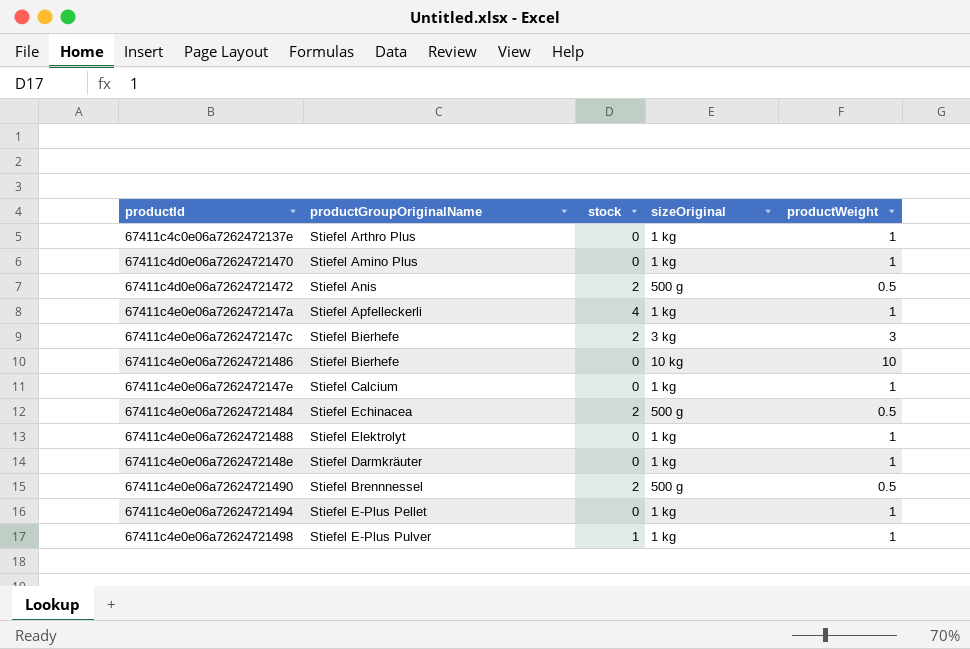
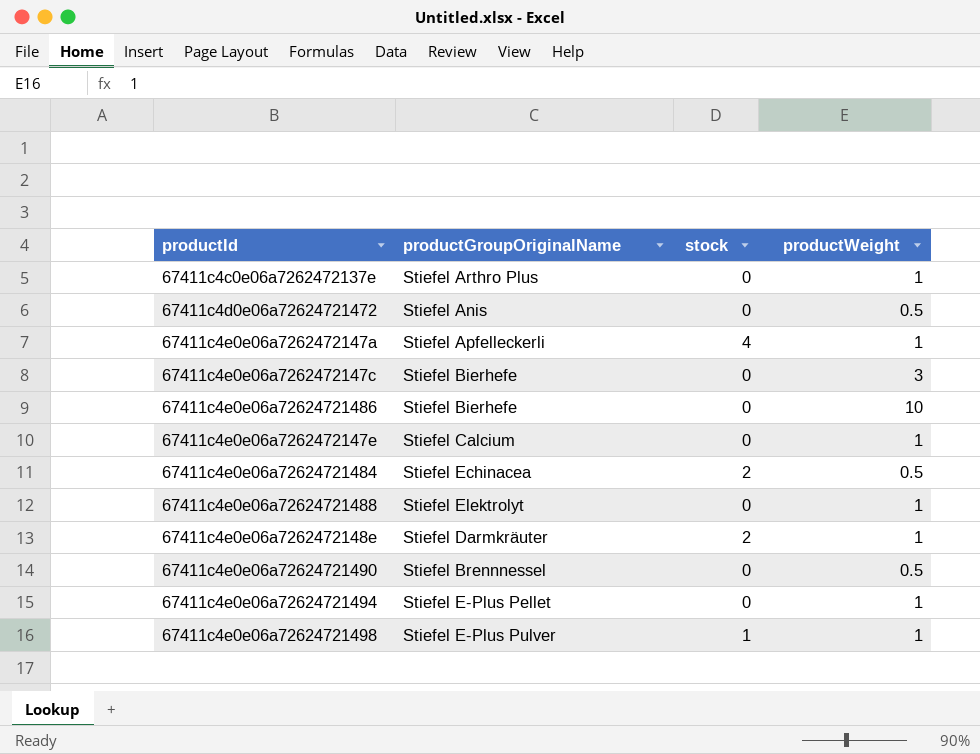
column sizeOriginal | position: 4 -> none
row 67411c4d0e06a72624721470: Stiefel Amino Plus | 0 | 1 kg | 1 -> none
67411c4d0e06a72624721472 | stock: 2 -> 0
67411c4e0e06a7262472147c | stock: 2 -> 0
67411c4e0e06a7262472148e | stock: 0 -> 2
67411c4e0e06a72624721490 | stock: 2 -> 0

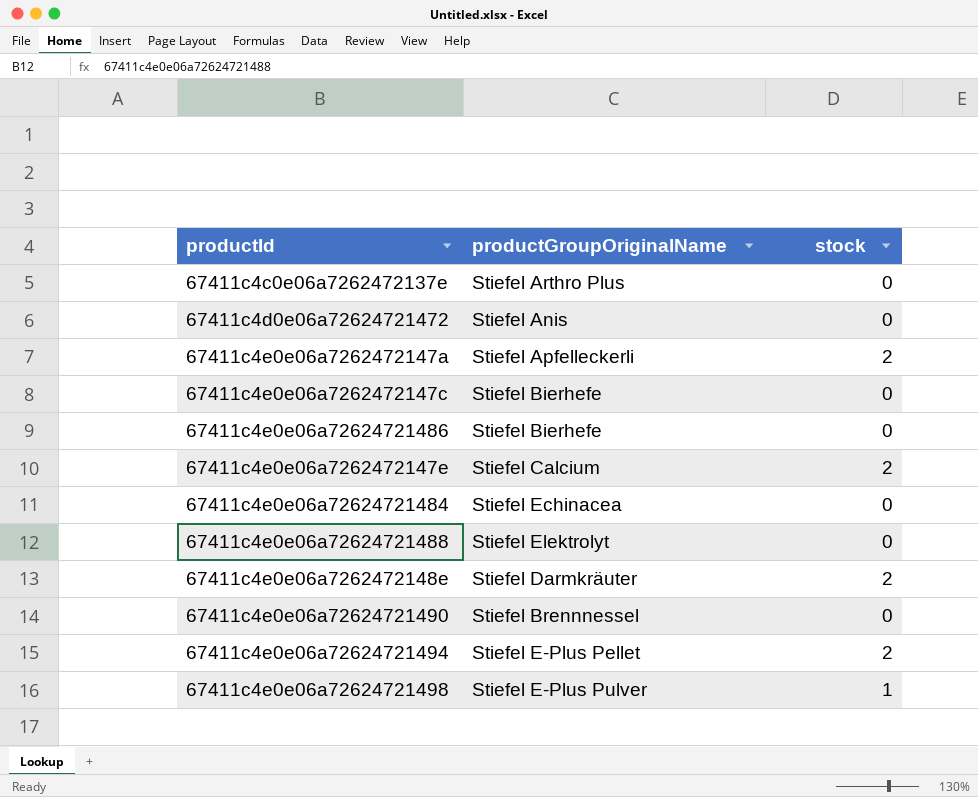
column productWeight | position: 4 -> none
67411c4e0e06a7262472147a | stock: 4 -> 2
67411c4e0e06a7262472147e | stock: 0 -> 2
67411c4e0e06a72624721484 | stock: 2 -> 0
67411c4e0e06a72624721494 | stock: 0 -> 2

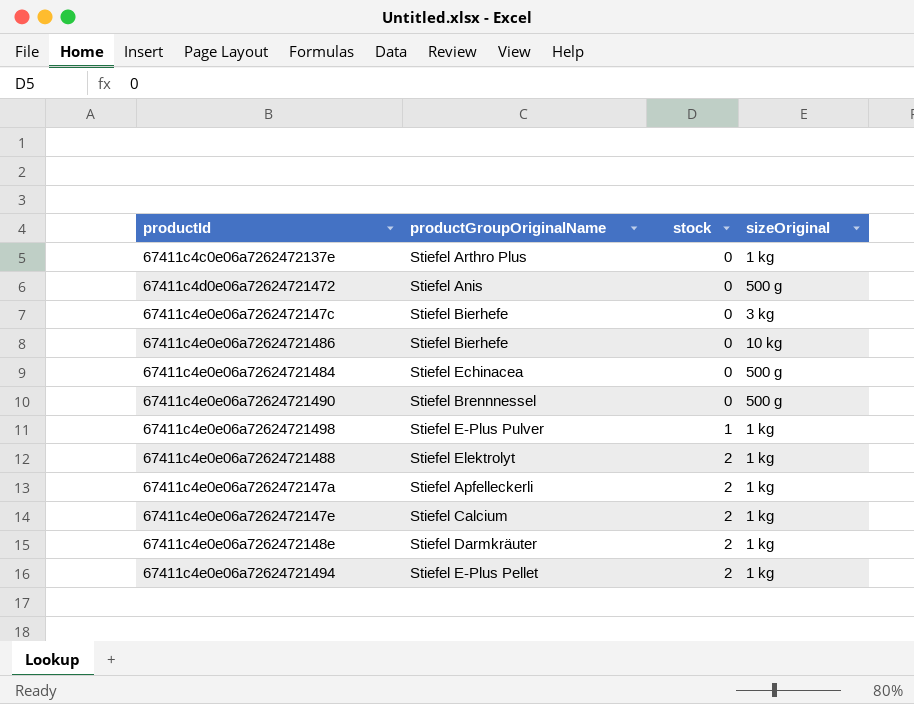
row order: none -> stock ascending
column sizeOriginal | position: none -> 4
67411c4e0e06a72624721488 | stock: 0 -> 2

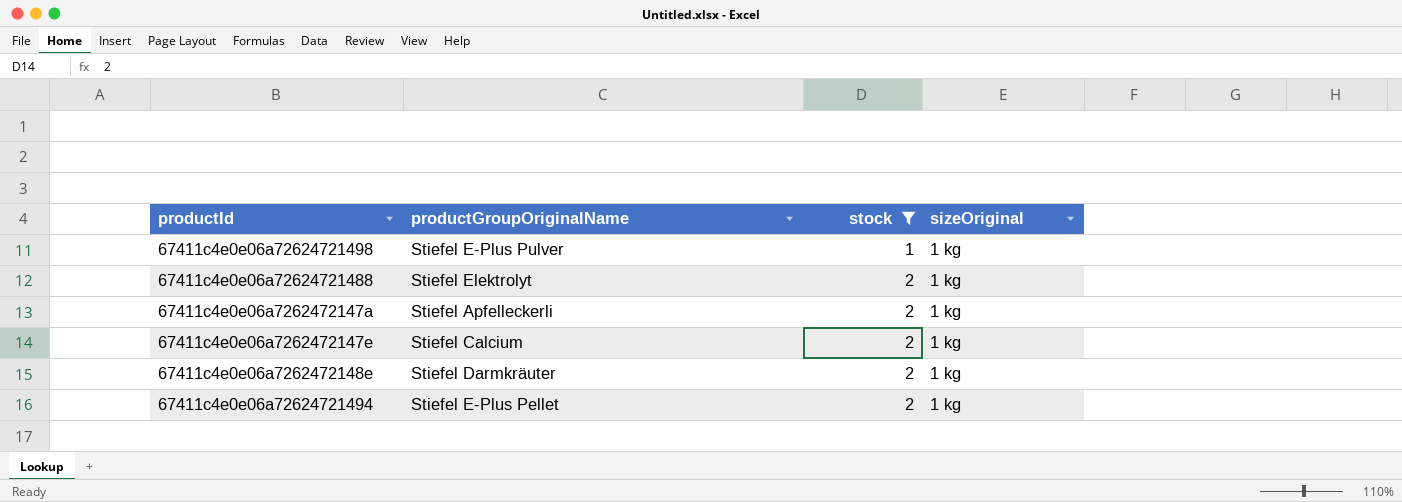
filter: none -> stock != 0

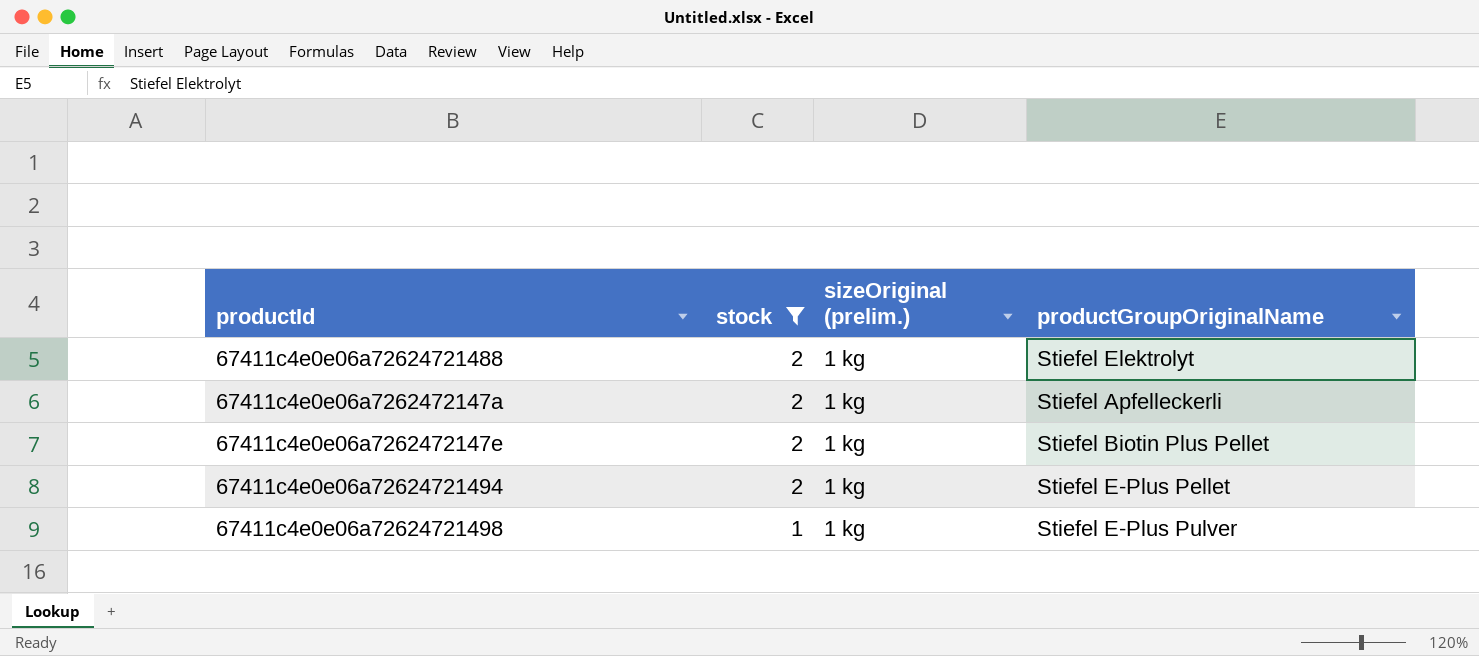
row order: stock ascending -> stock descending
column name: sizeOriginal -> sizeOriginal (prelim.)
column productGroupOriginalName | position: 2 -> 4
row 67411c4e0e06a7262472148e: Stiefel Darmkräuter | 2 | 1 kg -> none
67411c4e0e06a7262472147e | productGroupOriginalName: Stiefel Calcium -> Stiefel Biotin Plus Pellet

